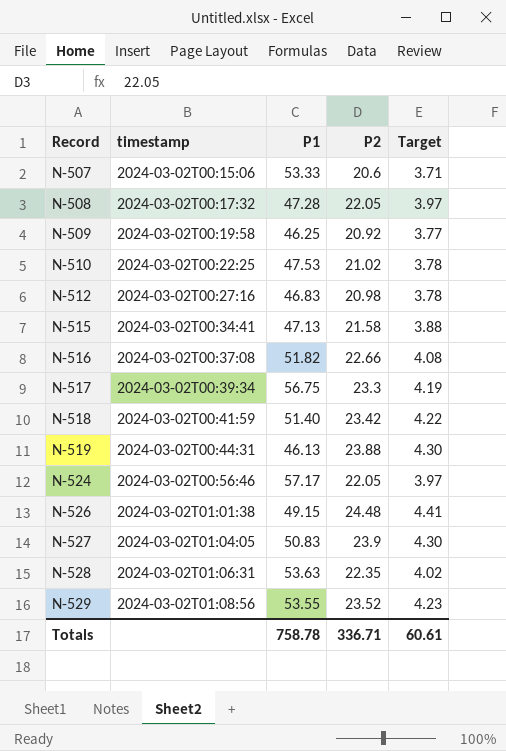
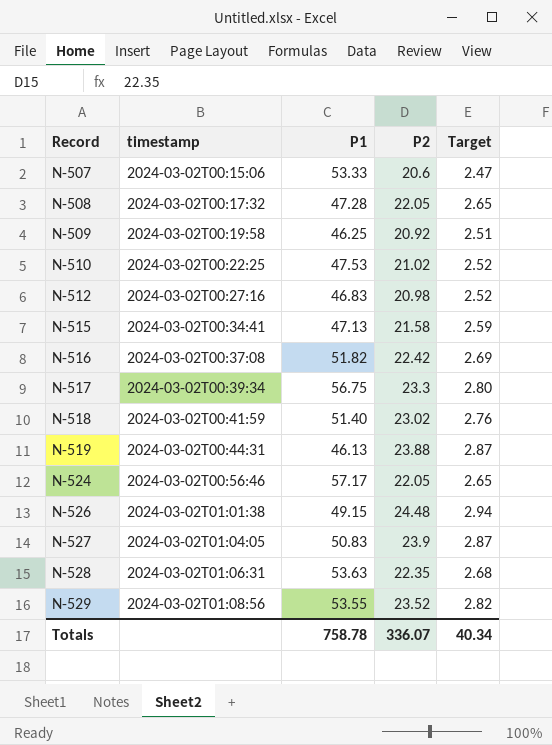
column Target | formula: [P2] * 0.18 -> [P2] * 0.12
N-516 | P2: 22.66 -> 22.42
N-518 | P2: 23.42 -> 23.02
Totals | P2: 336.71 -> 336.07
Totals | Target: 60.61 -> 40.34

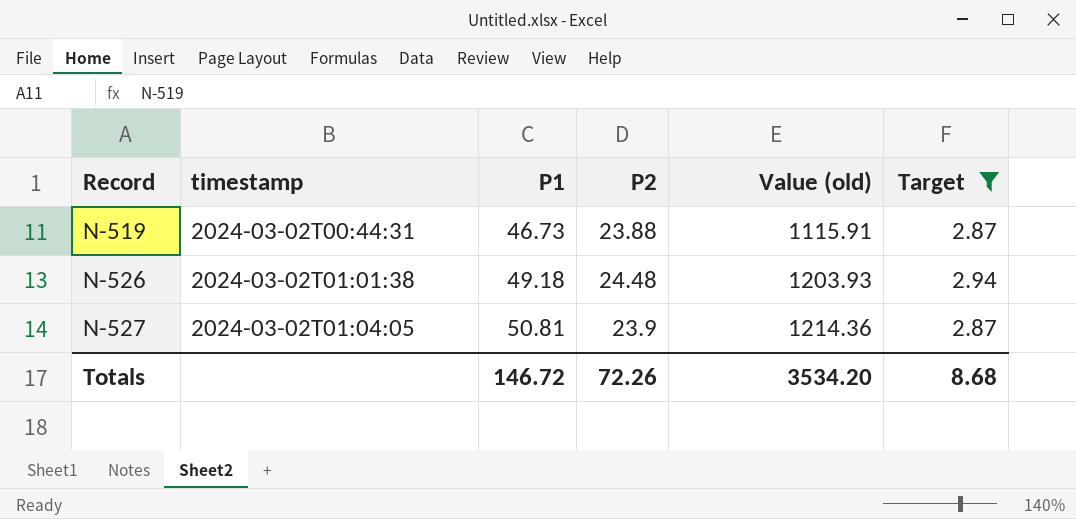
filter: none -> Target >= 2.87
column Value (old) | formula: none -> [P1] * [P2]
N-519 | P1: 46.13 -> 46.73
N-526 | P1: 49.15 -> 49.18
N-527 | P1: 50.83 -> 50.81
Totals | P1: 758.78 -> 146.72
Totals | P2: 336.07 -> 72.26
Totals | Target: 40.34 -> 8.68

